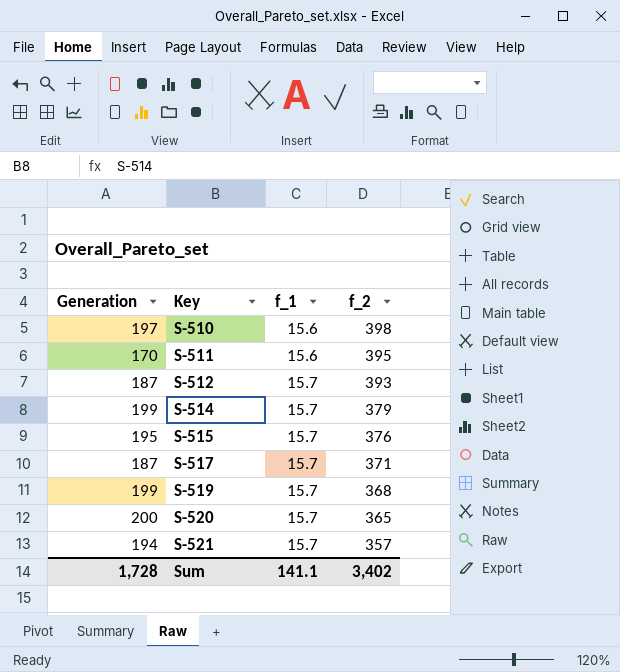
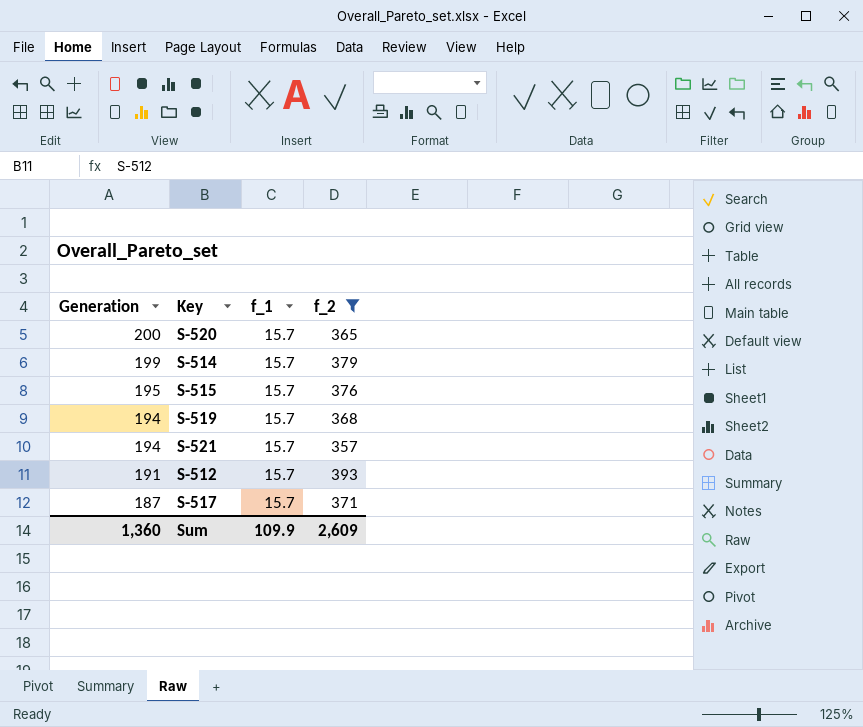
filter: none -> f_2 <= 393
row order: Key ascending -> Generation descending
S-519 | Generation: 199 -> 194
S-512 | Generation: 187 -> 191
Sum | Generation: 1,728 -> 1,360
Sum | f_1: 141.1 -> 109.9
Sum | f_2: 3,402 -> 2,609

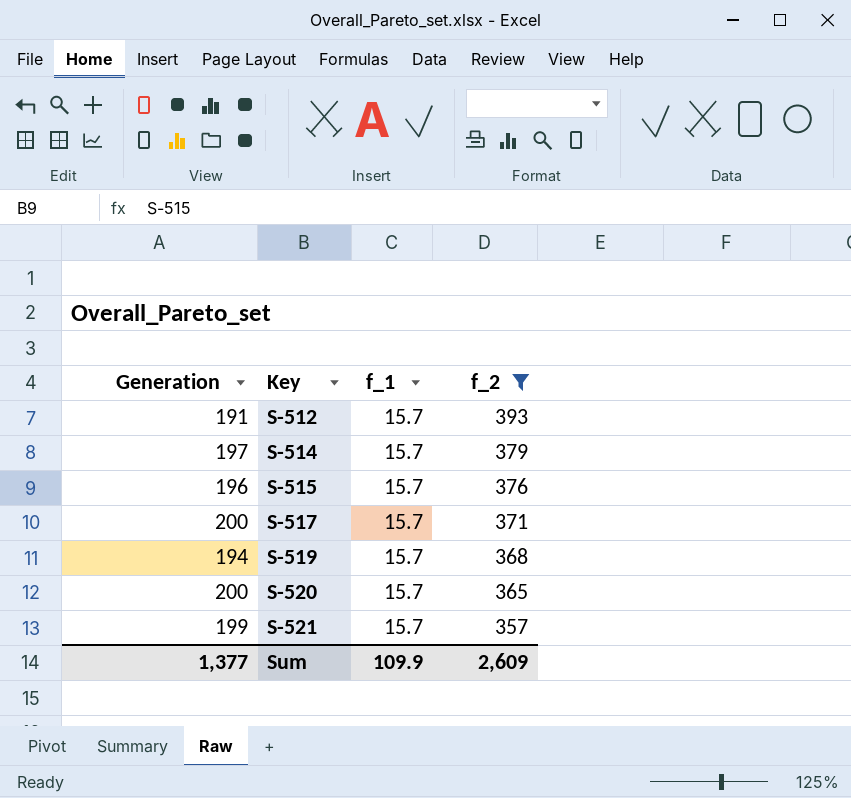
row order: Generation descending -> Key ascending
S-514 | Generation: 199 -> 197
S-515 | Generation: 195 -> 196
S-517 | Generation: 187 -> 200
S-521 | Generation: 194 -> 199
Sum | Generation: 1,360 -> 1,377

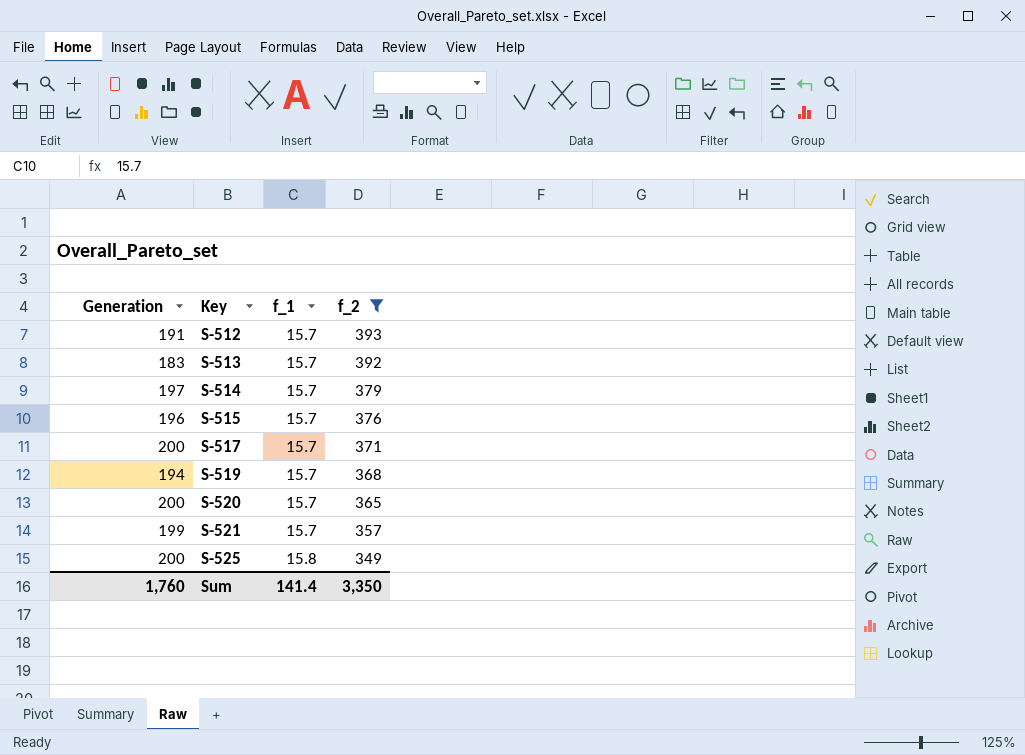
row S-513: none -> 183 | 15.7 | 392
row S-525: none -> 200 | 15.8 | 349
Sum | Generation: 1,377 -> 1,760
Sum | f_1: 109.9 -> 141.4
Sum | f_2: 2,609 -> 3,350

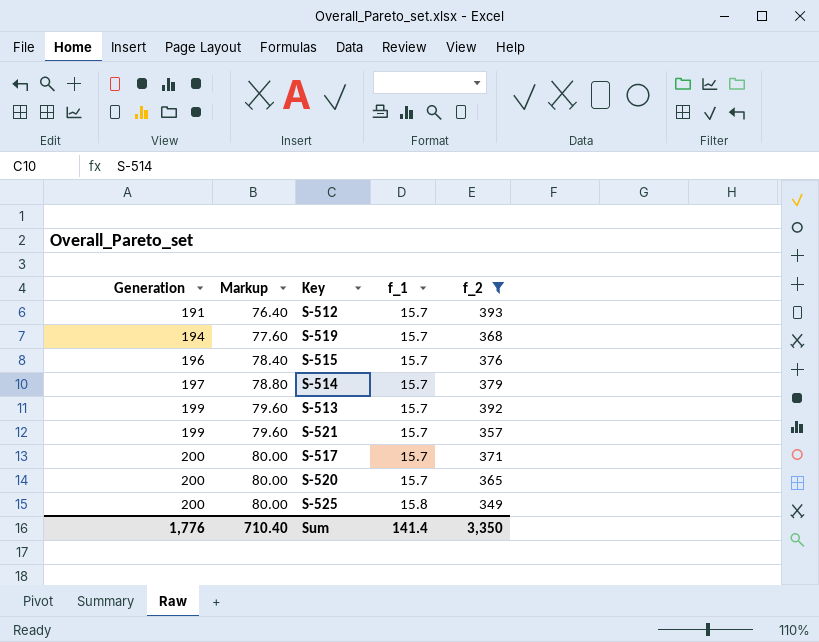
row order: Key ascending -> Generation ascending
column Markup | formula: none -> [Generation] * 0.4
S-513 | Generation: 183 -> 199
Sum | Generation: 1,760 -> 1,776

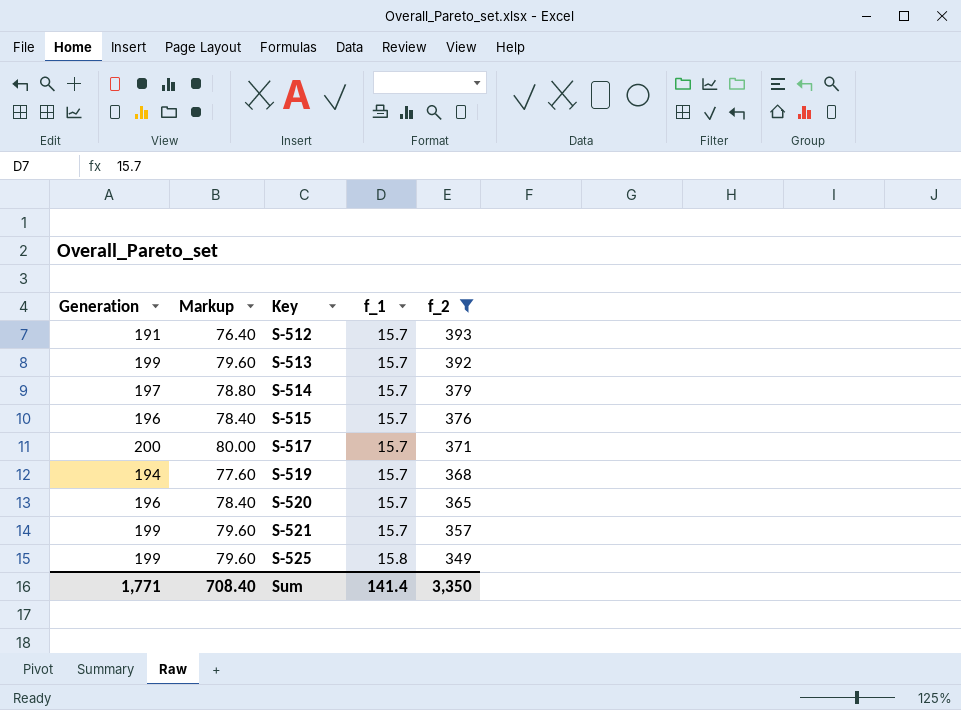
row order: Generation ascending -> Key ascending
S-520 | Generation: 200 -> 196
S-520 | Markup: 80.00 -> 78.40
S-525 | Generation: 200 -> 199
S-525 | Markup: 80.00 -> 79.60
Sum | Generation: 1,776 -> 1,771
Sum | Markup: 710.40 -> 708.40

